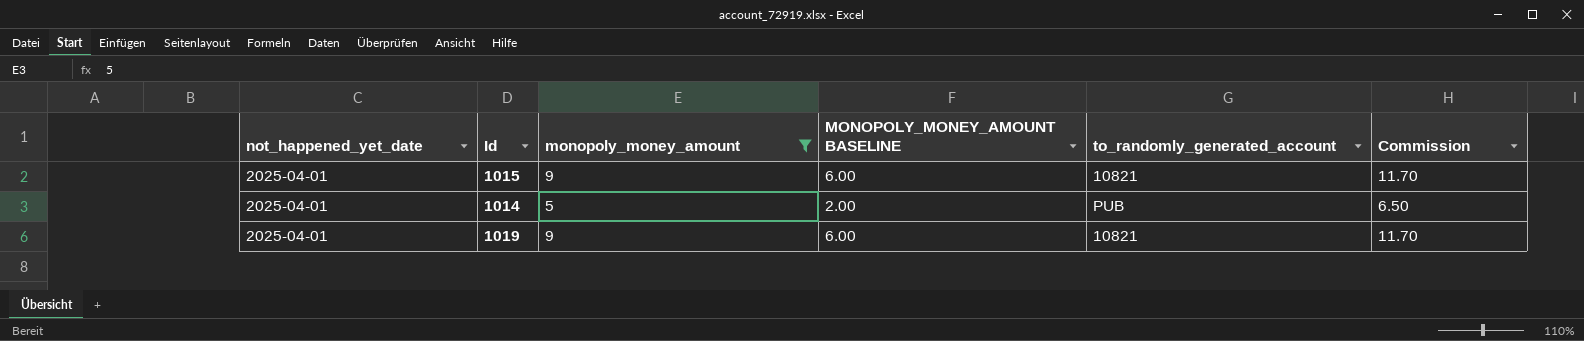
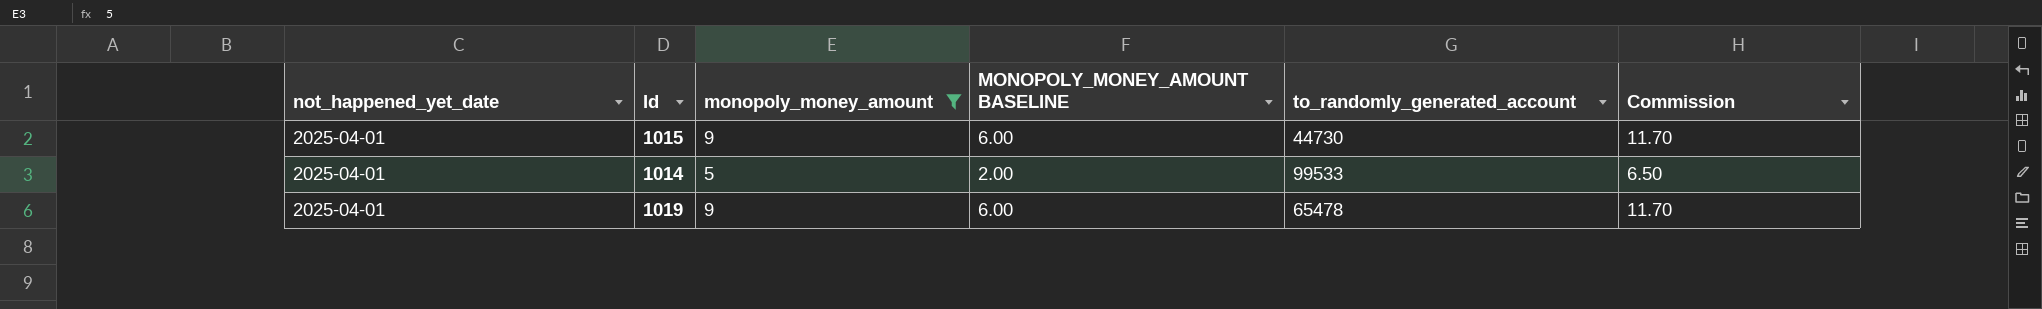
1015 | to_randomly_generated_account: 10821 -> 44730
1014 | to_randomly_generated_account: PUB -> 99533
1019 | to_randomly_generated_account: 10821 -> 65478

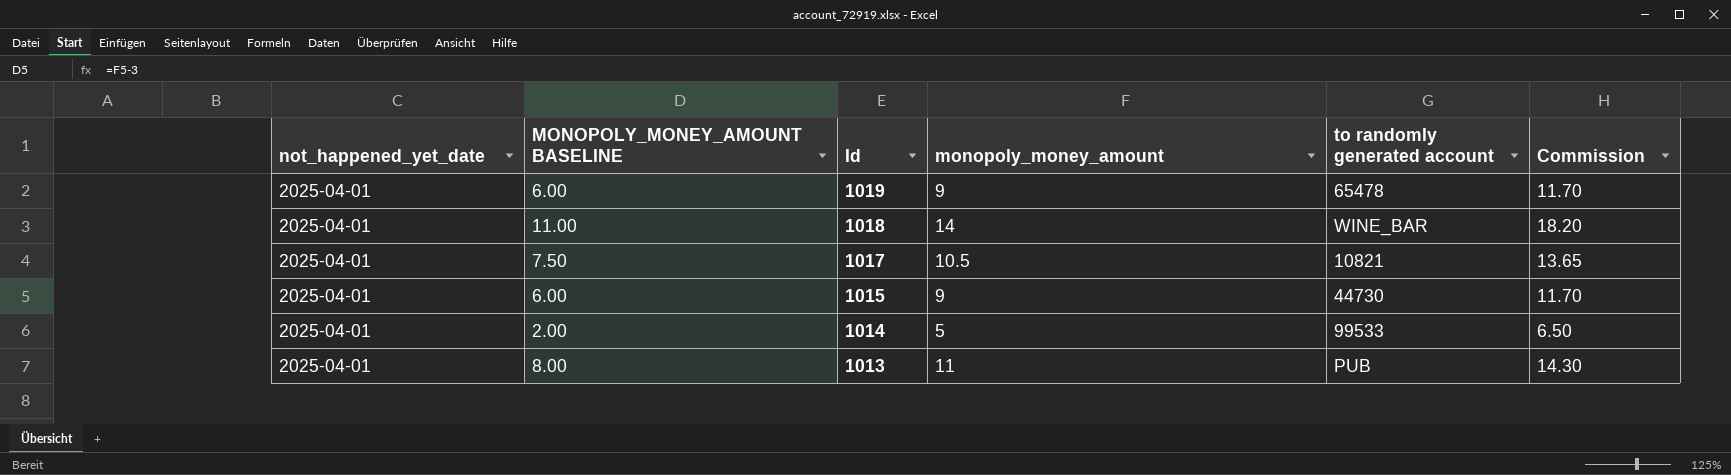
filter: monopoly_money_amount <= 9 -> none
row order: none -> Id descending
column MONOPOLY_MONEY_AMOUNT BASELINE | position: 4 -> 2
column name: to_randomly_generated_account -> to randomly generated account

